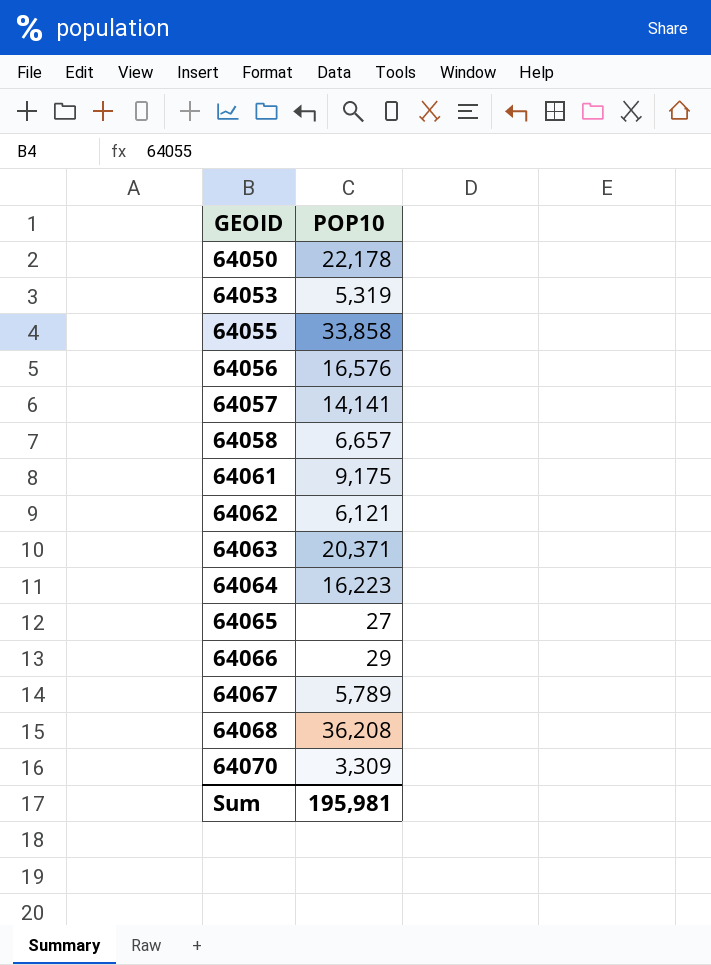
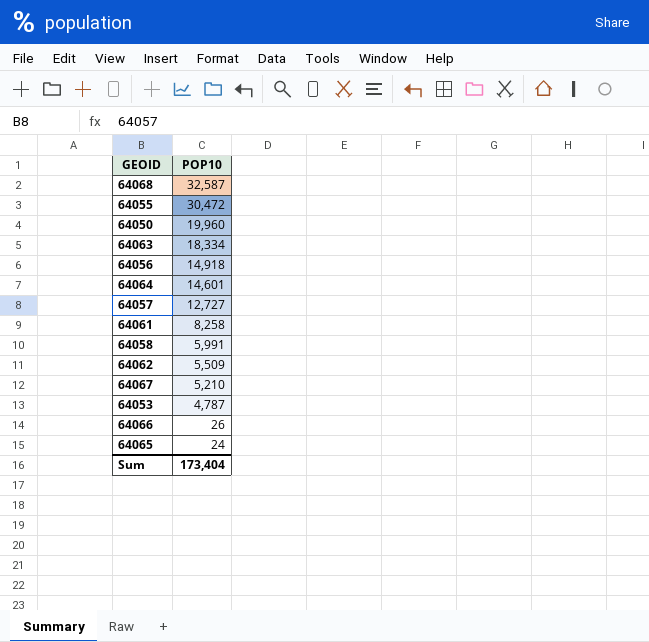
row order: GEOID ascending -> POP10 descending
row 64070: 3,309 -> none
64068 | POP10: 36,208 -> 32,587
64055 | POP10: 33,858 -> 30,472
64050 | POP10: 22,178 -> 19,960
64063 | POP10: 20,371 -> 18,334
64056 | POP10: 16,576 -> 14,918
64064 | POP10: 16,223 -> 14,601
64057 | POP10: 14,141 -> 12,727
64061 | POP10: 9,175 -> 8,258
64058 | POP10: 6,657 -> 5,991
64062 | POP10: 6,121 -> 5,509
64067 | POP10: 5,789 -> 5,210
64053 | POP10: 5,319 -> 4,787
64066 | POP10: 29 -> 26
64065 | POP10: 27 -> 24
Sum | POP10: 195,981 -> 173,404

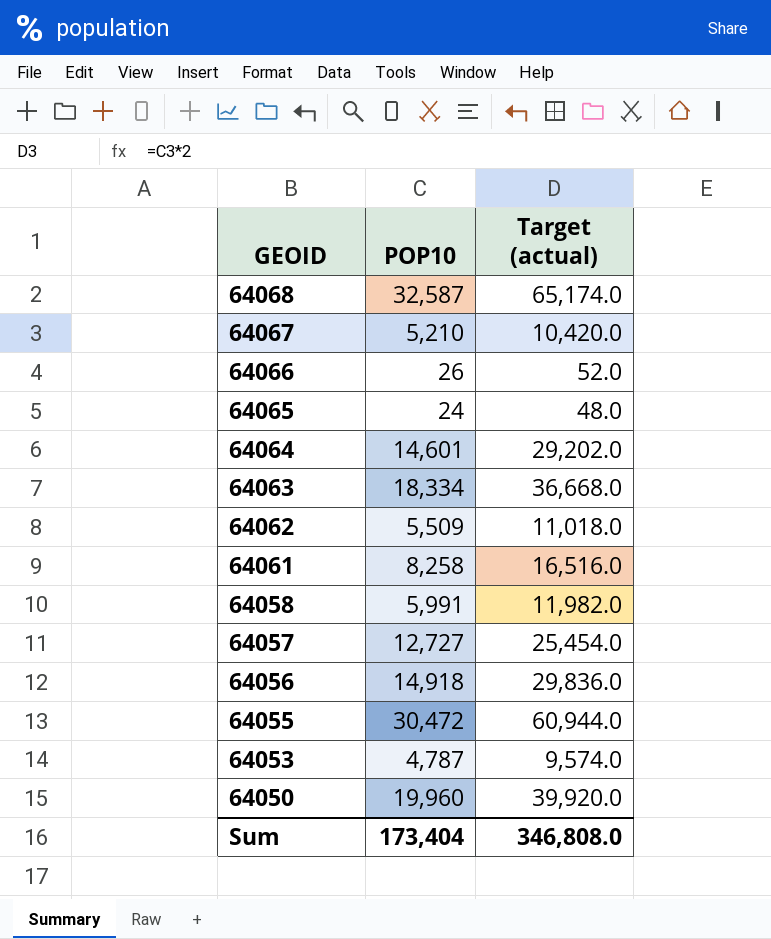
row order: POP10 descending -> GEOID descending
column Target (actual) | formula: none -> [POP10] * 2

